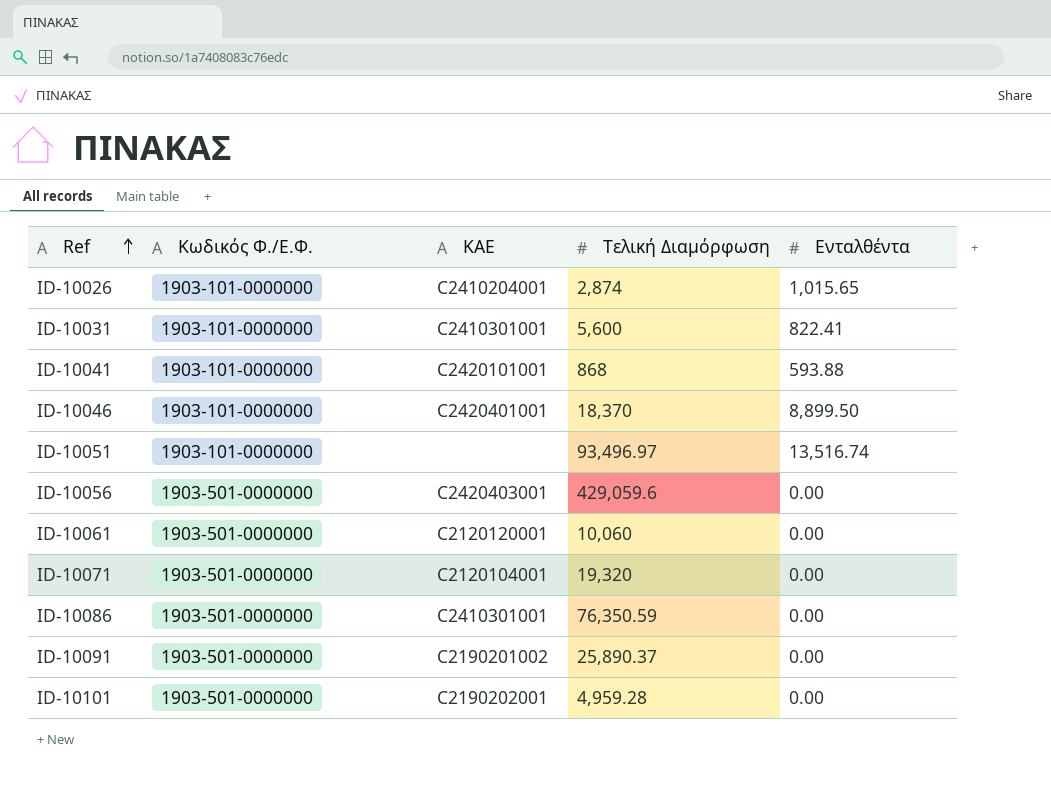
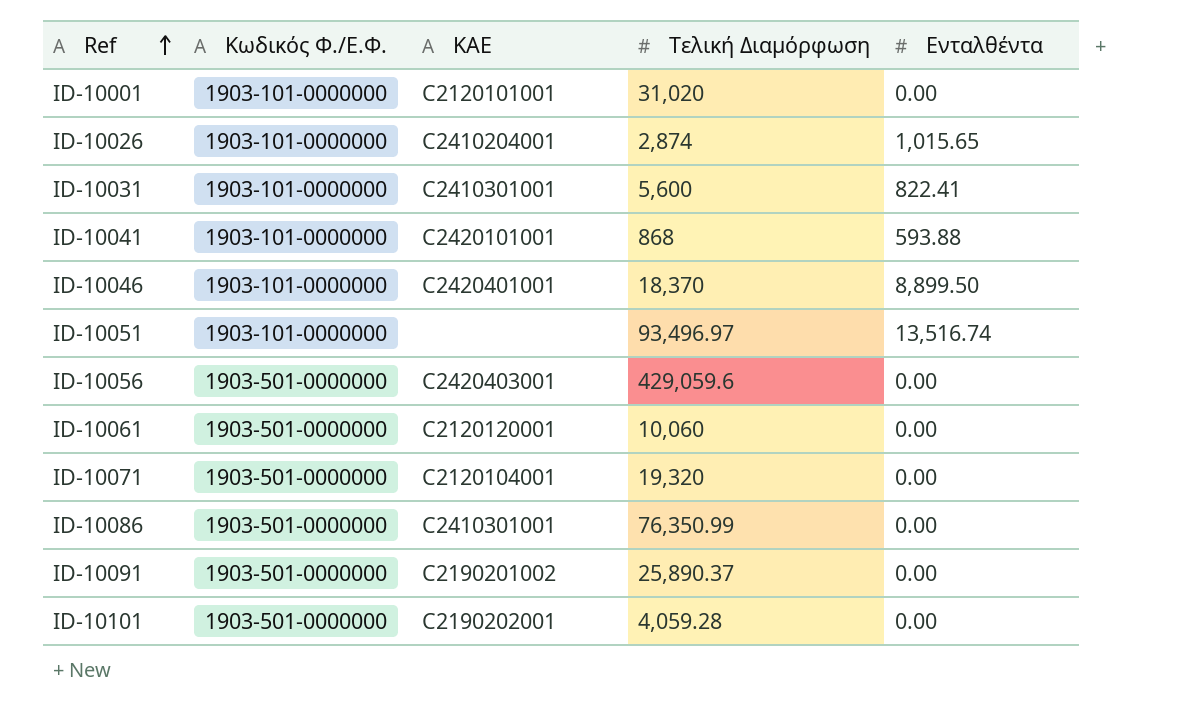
row ID-10001: none -> 1903-101-0000000 | C2120101001 | 31,020 | 0.00
ID-10086 | Τελική Διαμόρφωση: 76,350.59 -> 76,350.99
ID-10101 | Τελική Διαμόρφωση: 4,959.28 -> 4,059.28

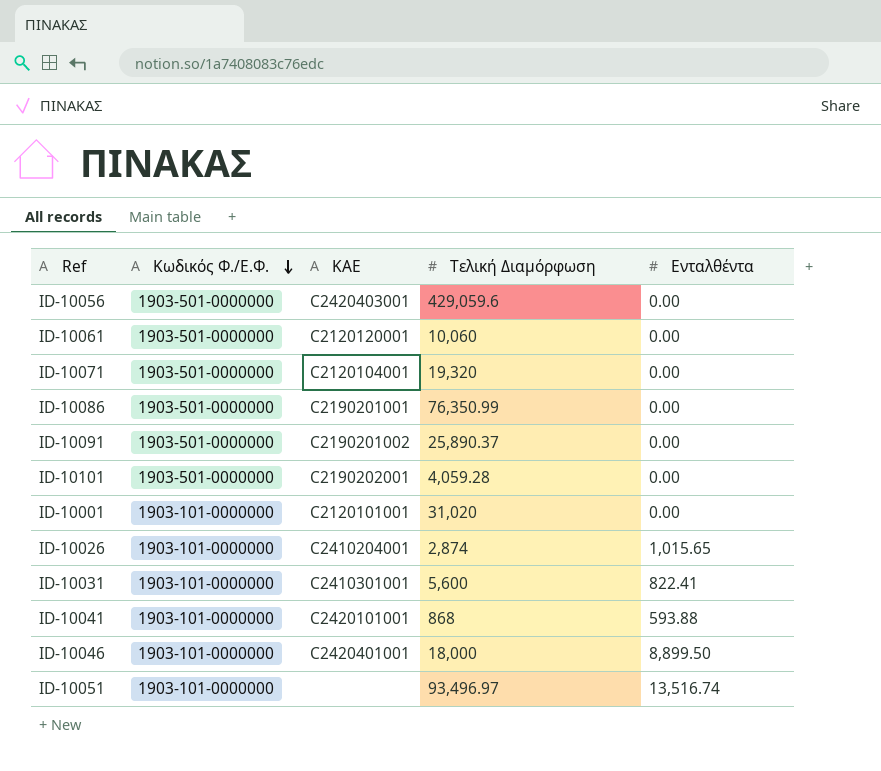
row order: Ref ascending -> Κωδικός Φ./Ε.Φ. descending
ID-10086 | ΚΑΕ: C2410301001 -> C2190201001
ID-10046 | Τελική Διαμόρφωση: 18,370 -> 18,000

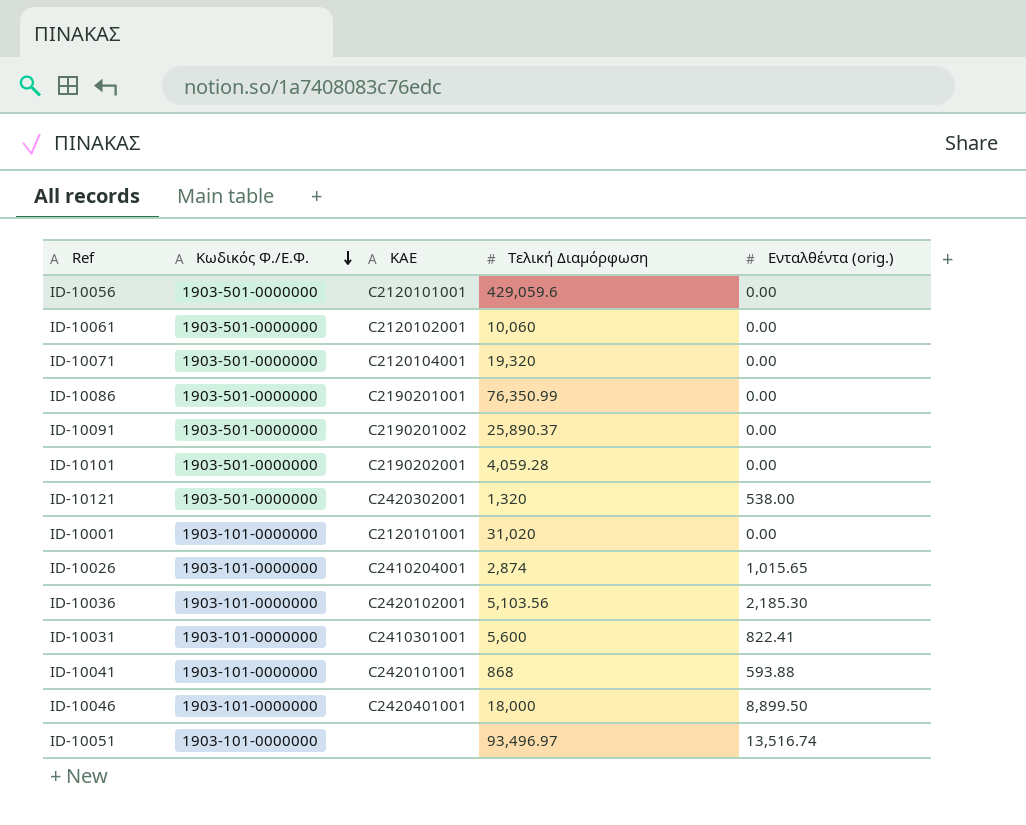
column name: Ενταλθέντα -> Ενταλθέντα (orig.)
ID-10056 | ΚΑΕ: C2420403001 -> C2120101001
ID-10061 | ΚΑΕ: C2120120001 -> C2120102001
row ID-10121: none -> 1903-501-0000000 | C2420302001 | 1,320 | 538.00
row ID-10036: none -> 1903-101-0000000 | C2420102001 | 5,103.56 | 2,185.30

